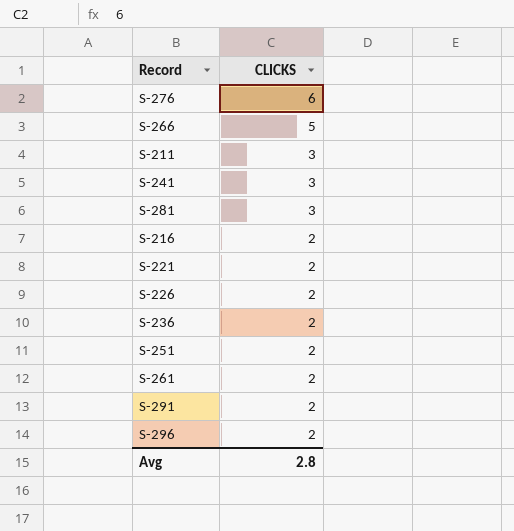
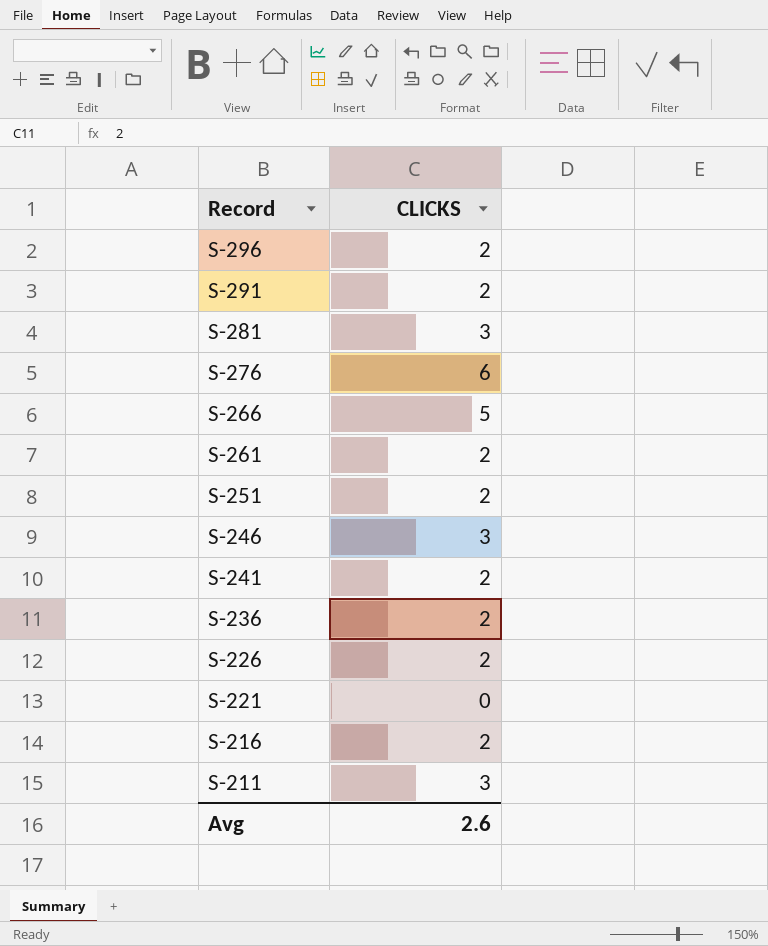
row order: CLICKS descending -> Record descending
row S-246: none -> 3
S-241 | CLICKS: 3 -> 2
S-221 | CLICKS: 2 -> 0
Avg | CLICKS: 2.8 -> 2.6

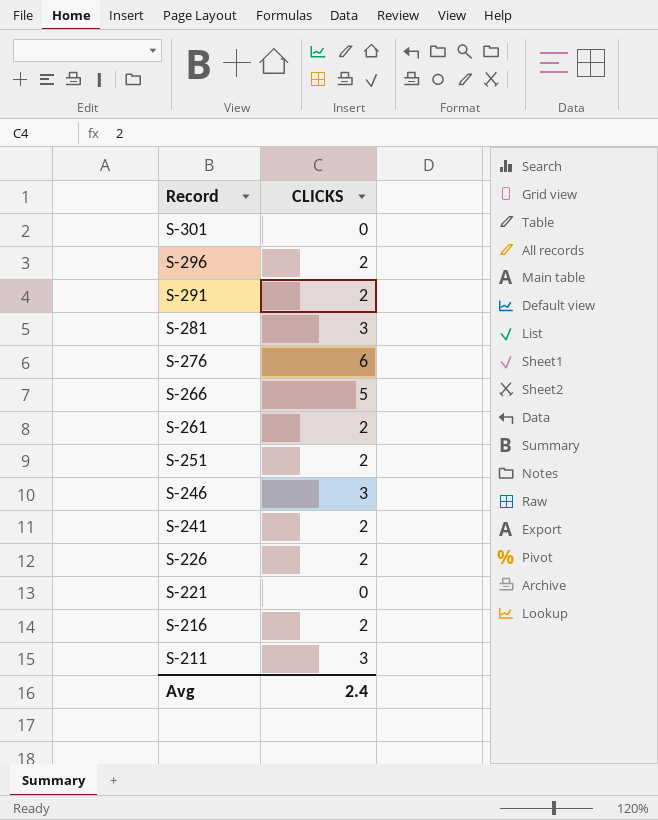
row S-236: 2 -> none
row S-301: none -> 0
Avg | CLICKS: 2.6 -> 2.4

